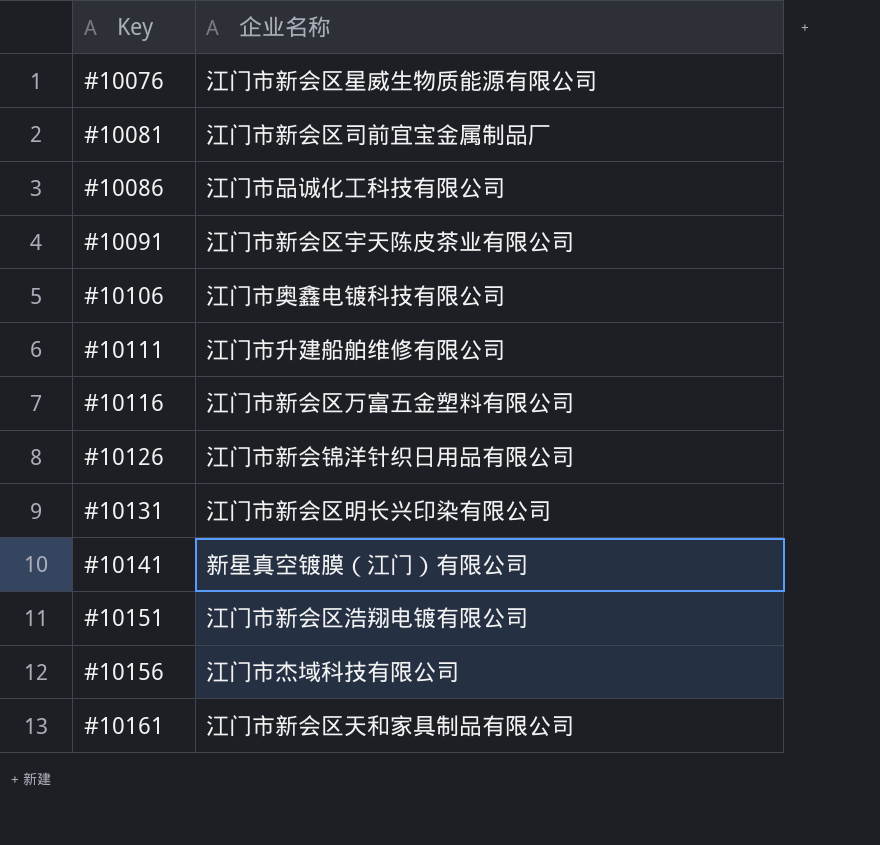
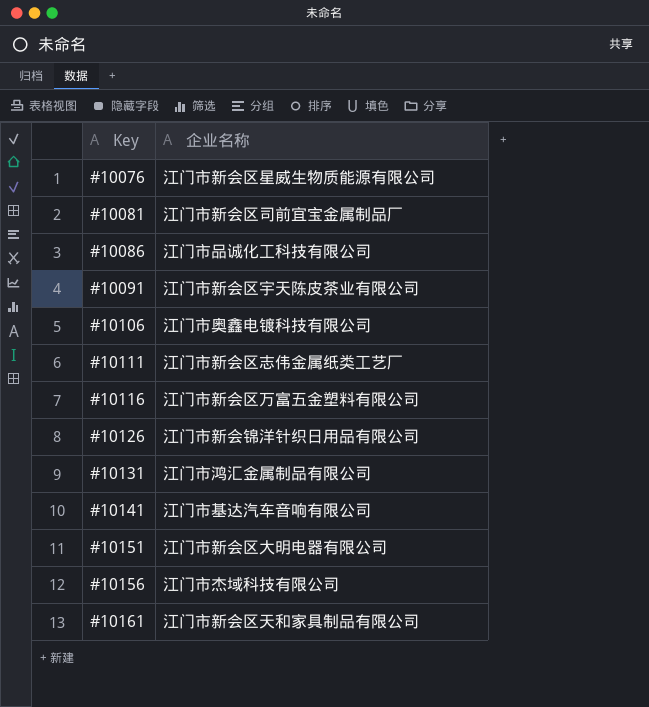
#10111 | 企业名称: 江门市升建船舶维修有限公司 -> 江门市新会区志伟金属纸类工艺厂
#10131 | 企业名称: 江门市新会区明长兴印染有限公司 -> 江门市鸿汇金属制品有限公司
#10141 | 企业名称: 新星真空镀膜（江门）有限公司 -> 江门市基达汽车音响有限公司
#10151 | 企业名称: 江门市新会区浩翔电镀有限公司 -> 江门市新会区大明电器有限公司

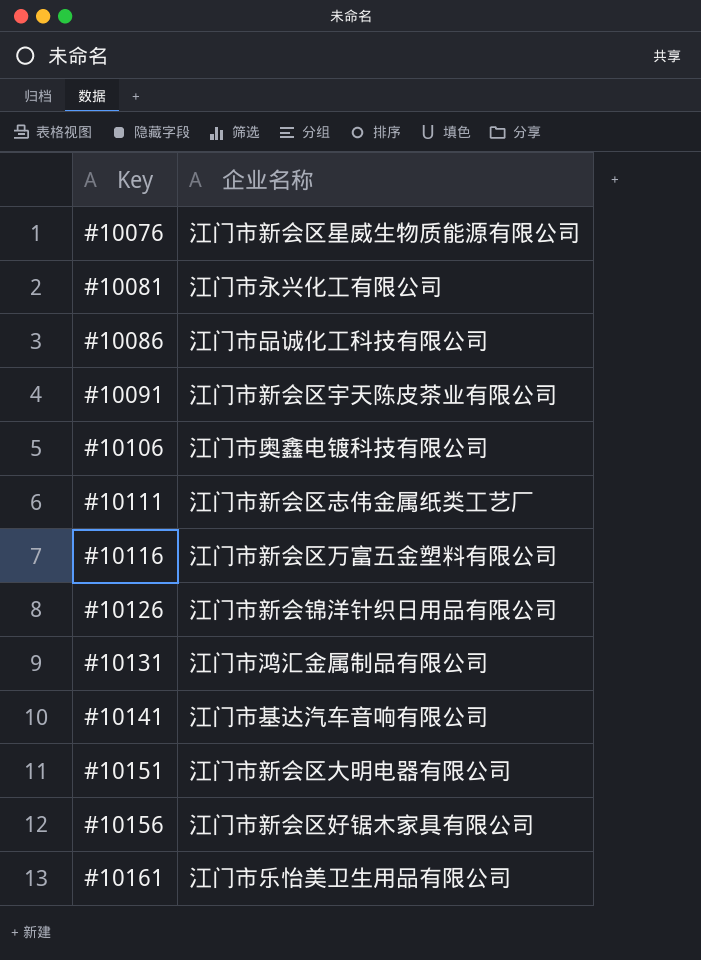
#10081 | 企业名称: 江门市新会区司前宜宝金属制品厂 -> 江门市永兴化工有限公司
#10156 | 企业名称: 江门市杰域科技有限公司 -> 江门市新会区好锯木家具有限公司
#10161 | 企业名称: 江门市新会区天和家具制品有限公司 -> 江门市乐怡美卫生用品有限公司

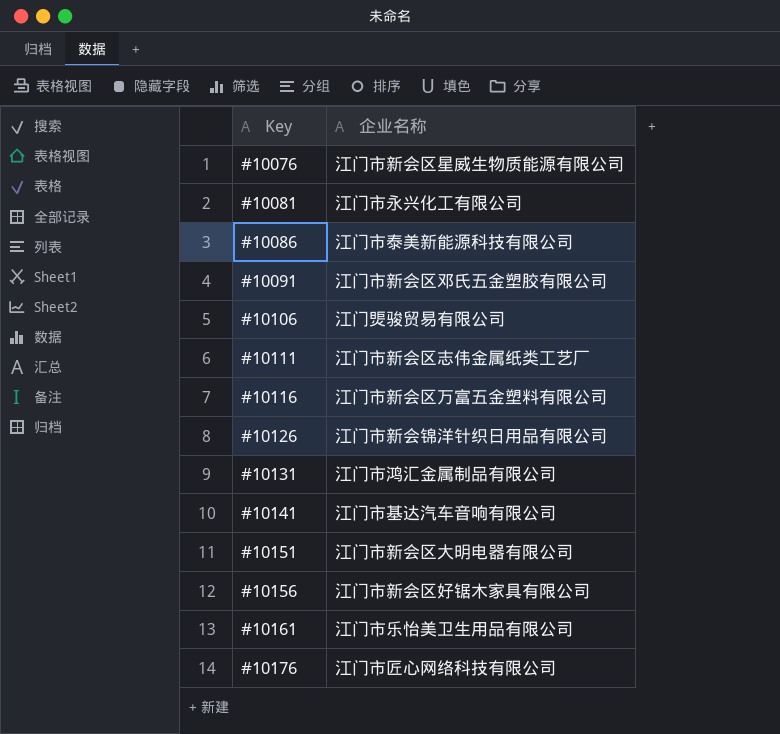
#10086 | 企业名称: 江门市品诚化工科技有限公司 -> 江门市泰美新能源科技有限公司
#10091 | 企业名称: 江门市新会区宇天陈皮茶业有限公司 -> 江门市新会区邓氏五金塑胶有限公司
#10106 | 企业名称: 江门市奥鑫电镀科技有限公司 -> 江门煚骏贸易有限公司
row #10176: none -> 江门市匠心网络科技有限公司

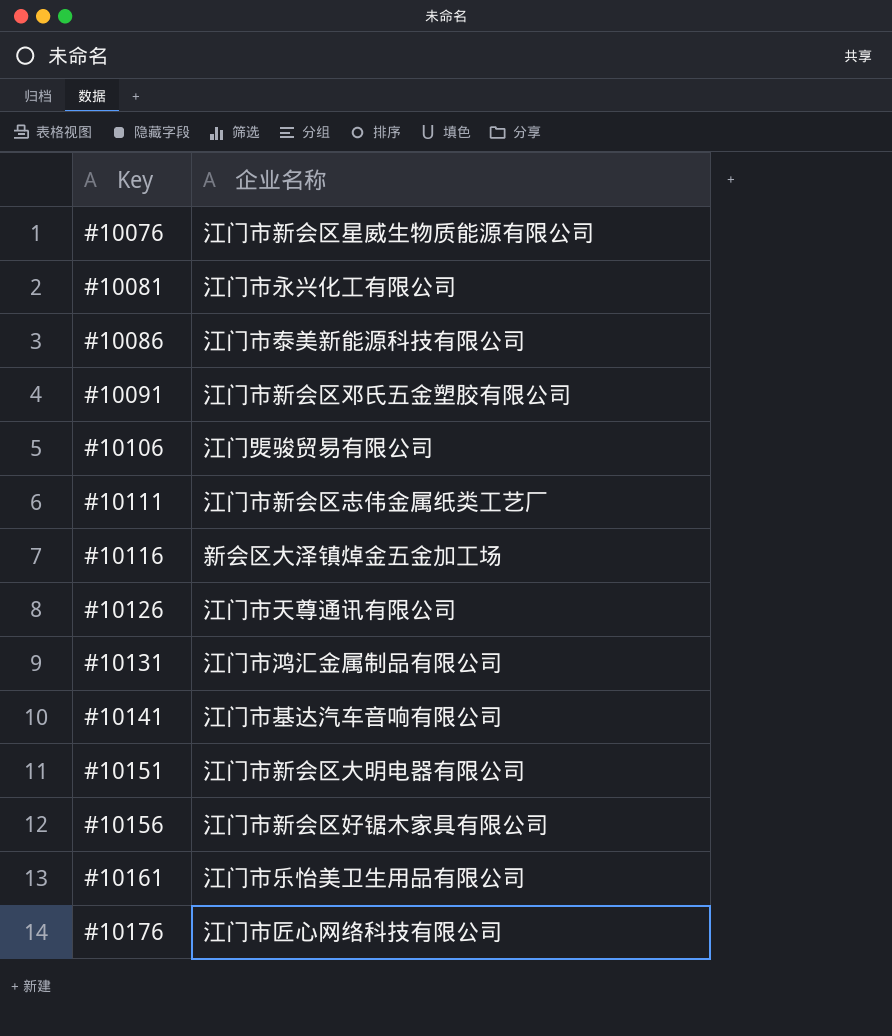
#10116 | 企业名称: 江门市新会区万富五金塑料有限公司 -> 新会区大泽镇焯金五金加工场
#10126 | 企业名称: 江门市新会锦洋针织日用品有限公司 -> 江门市天尊通讯有限公司

